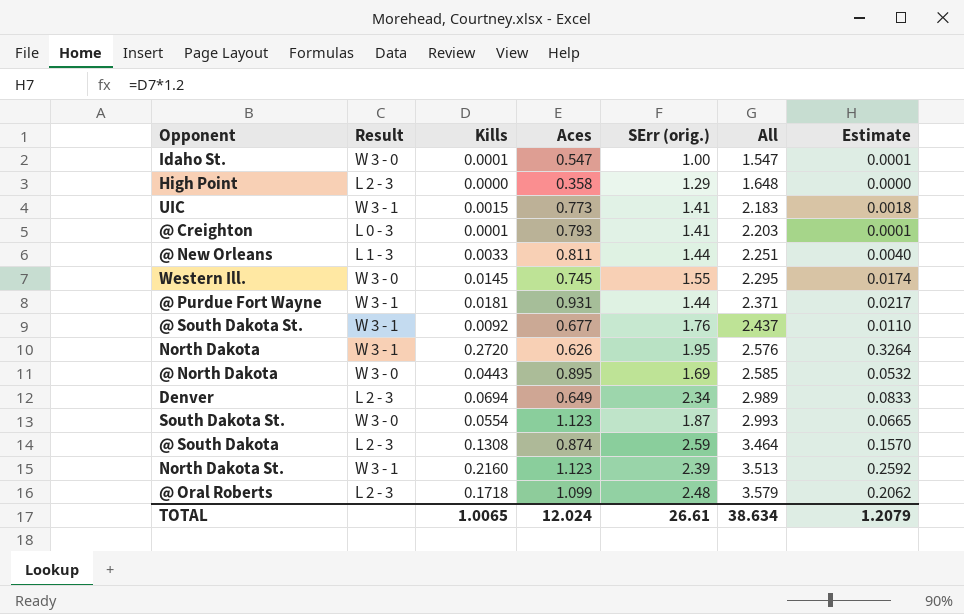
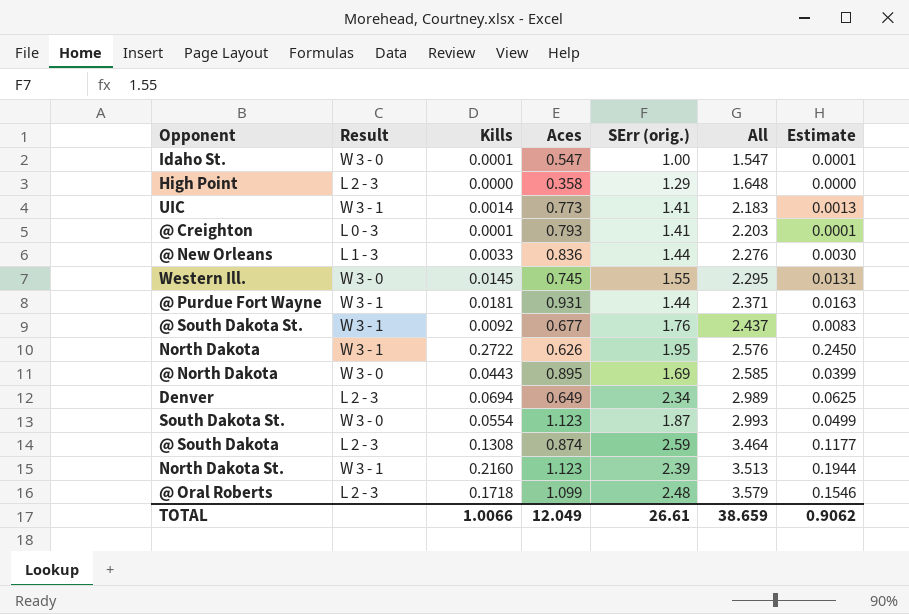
column Estimate | formula: [Kills] * 1.2 -> [Kills] * 0.9
UIC | Kills: 0.0015 -> 0.0014
@ New Orleans | Aces: 0.811 -> 0.836
@ New Orleans | All: 2.251 -> 2.276
North Dakota | Kills: 0.2720 -> 0.2722
TOTAL | Kills: 1.0065 -> 1.0066
TOTAL | Aces: 12.024 -> 12.049
TOTAL | All: 38.634 -> 38.659
TOTAL | Estimate: 1.2079 -> 0.9062

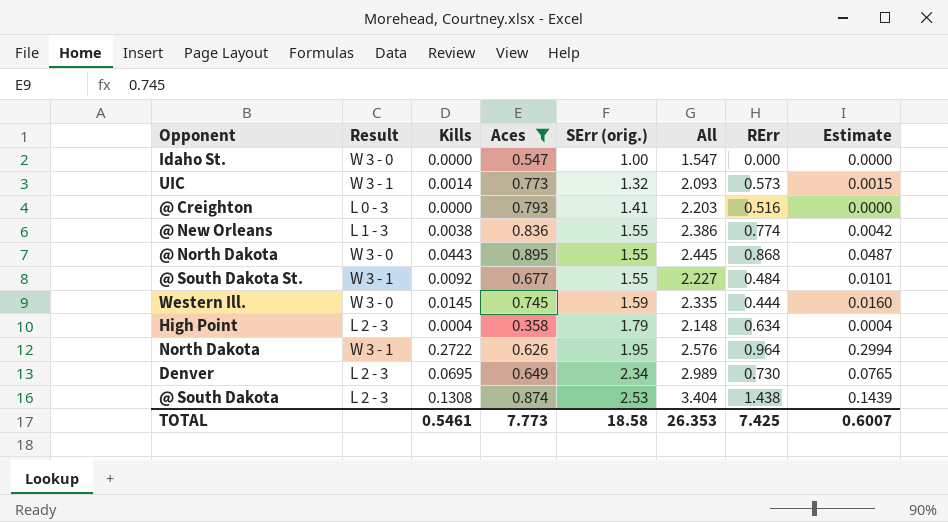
filter: none -> Aces <= 0.895
row order: All ascending -> SErr (orig.) ascending
column RErr | position: none -> 7
column Estimate | formula: [Kills] * 0.9 -> [Kills] * 1.1
Idaho St. | Kills: 0.0001 -> 0.0000
UIC | SErr (orig.): 1.41 -> 1.32
UIC | All: 2.183 -> 2.093
@ Creighton | Kills: 0.0001 -> 0.0000
@ New Orleans | Kills: 0.0033 -> 0.0038
@ New Orleans | SErr (orig.): 1.44 -> 1.55
@ New Orleans | All: 2.276 -> 2.386
@ North Dakota | SErr (orig.): 1.69 -> 1.55
@ North Dakota | All: 2.585 -> 2.445
@ South Dakota St. | SErr (orig.): 1.76 -> 1.55
@ South Dakota St. | All: 2.437 -> 2.227
Western Ill. | SErr (orig.): 1.55 -> 1.59
Western Ill. | All: 2.295 -> 2.335
High Point | Kills: 0.0000 -> 0.0004
High Point | SErr (orig.): 1.29 -> 1.79
High Point | All: 1.648 -> 2.148
Denver | Kills: 0.0694 -> 0.0695
@ South Dakota | SErr (orig.): 2.59 -> 2.53
@ South Dakota | All: 3.464 -> 3.404
TOTAL | Kills: 1.0066 -> 0.5461
TOTAL | Aces: 12.049 -> 7.773
TOTAL | SErr (orig.): 26.61 -> 18.58
TOTAL | All: 38.659 -> 26.353
TOTAL | Estimate: 0.9062 -> 0.6007

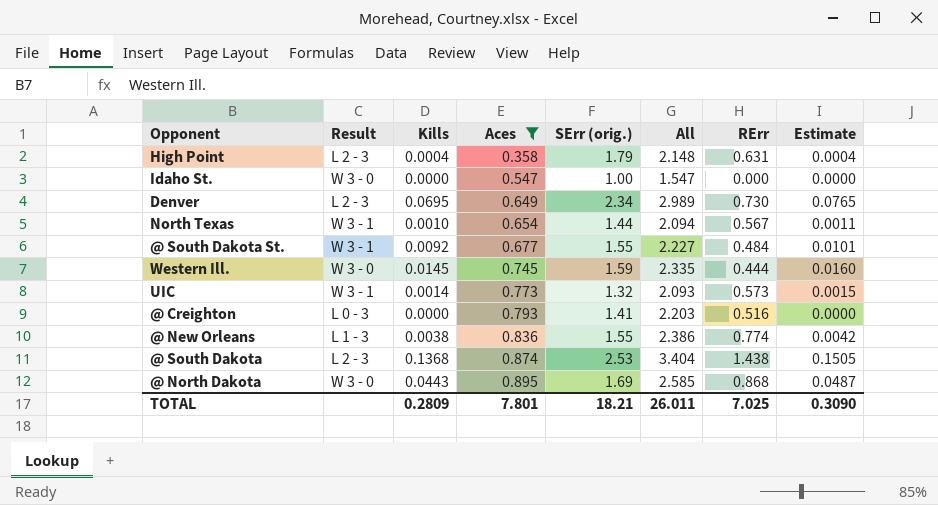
row order: SErr (orig.) ascending -> Aces ascending
row North Dakota: W 3 - 1 | 0.2722 | 0.626 | 1.95 | 2.576 | 0.964 | 0.2994 -> none
High Point | RErr: 0.634 -> 0.631
row North Texas: none -> W 3 - 1 | 0.0010 | 0.654 | 1.44 | 2.094 | 0.567 | 0.0011
@ South Dakota | Kills: 0.1308 -> 0.1368
@ South Dakota | Estimate: 0.1439 -> 0.1505
@ North Dakota | SErr (orig.): 1.55 -> 1.69
@ North Dakota | All: 2.445 -> 2.585
TOTAL | Kills: 0.5461 -> 0.2809
TOTAL | Aces: 7.773 -> 7.801
TOTAL | SErr (orig.): 18.58 -> 18.21
TOTAL | All: 26.353 -> 26.011
TOTAL | RErr: 7.425 -> 7.025
TOTAL | Estimate: 0.6007 -> 0.3090

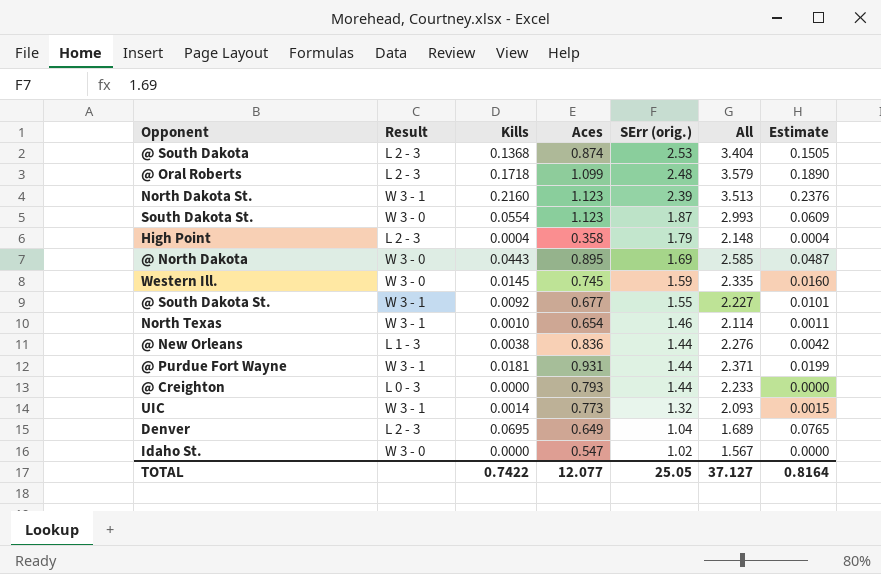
filter: Aces <= 0.895 -> none
row order: Aces ascending -> SErr (orig.) descending
column RErr | position: 7 -> none
North Texas | SErr (orig.): 1.44 -> 1.46
North Texas | All: 2.094 -> 2.114
@ New Orleans | SErr (orig.): 1.55 -> 1.44
@ New Orleans | All: 2.386 -> 2.276
@ Creighton | SErr (orig.): 1.41 -> 1.44
@ Creighton | All: 2.203 -> 2.233
Denver | SErr (orig.): 2.34 -> 1.04
Denver | All: 2.989 -> 1.689
Idaho St. | SErr (orig.): 1.00 -> 1.02
Idaho St. | All: 1.547 -> 1.567
TOTAL | Kills: 0.2809 -> 0.7422
TOTAL | Aces: 7.801 -> 12.077
TOTAL | SErr (orig.): 18.21 -> 25.05
TOTAL | All: 26.011 -> 37.127
TOTAL | Estimate: 0.3090 -> 0.8164

